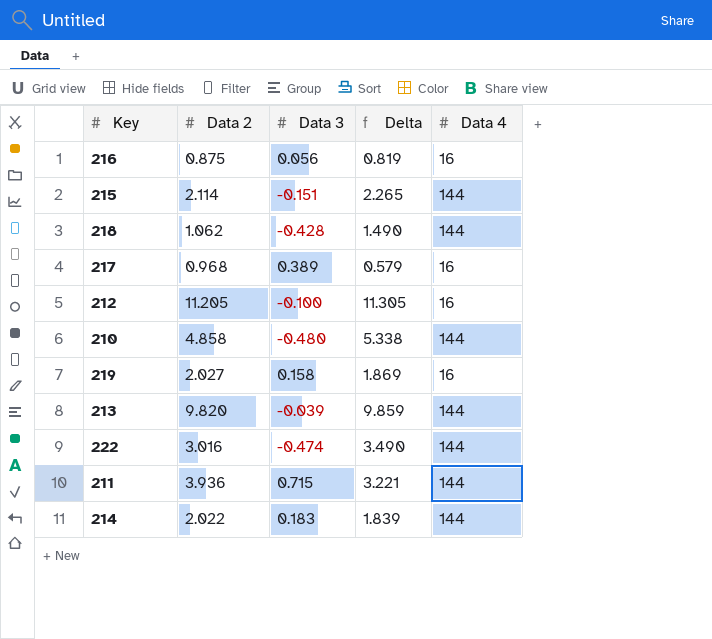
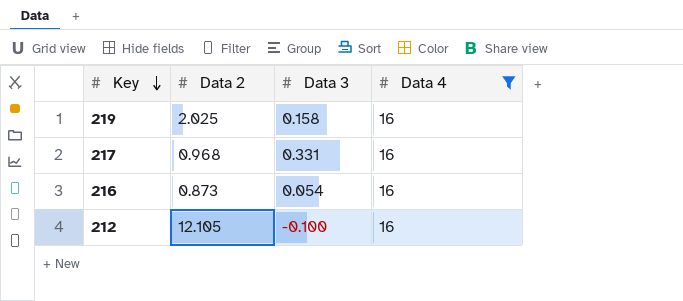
filter: none -> Data 4 = 16
row order: none -> Key descending
column Delta | formula: [Data 2] - [Data 3] -> none
219 | Data 2: 2.027 -> 2.025
217 | Data 3: 0.389 -> 0.331
216 | Data 2: 0.875 -> 0.873
216 | Data 3: 0.056 -> 0.054
212 | Data 2: 11.205 -> 12.105

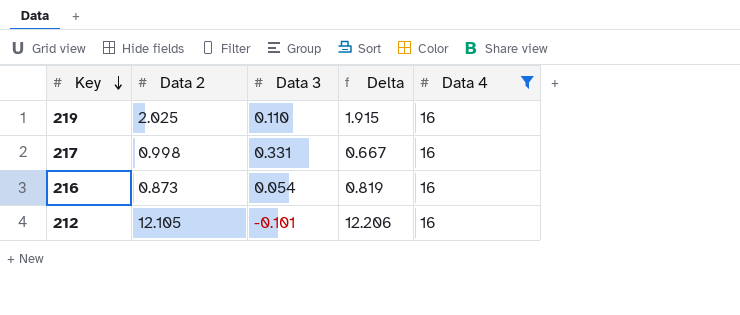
column Delta | formula: none -> [Data 2] - [Data 3]
219 | Data 3: 0.158 -> 0.110
217 | Data 2: 0.968 -> 0.998
212 | Data 3: -0.100 -> -0.101

